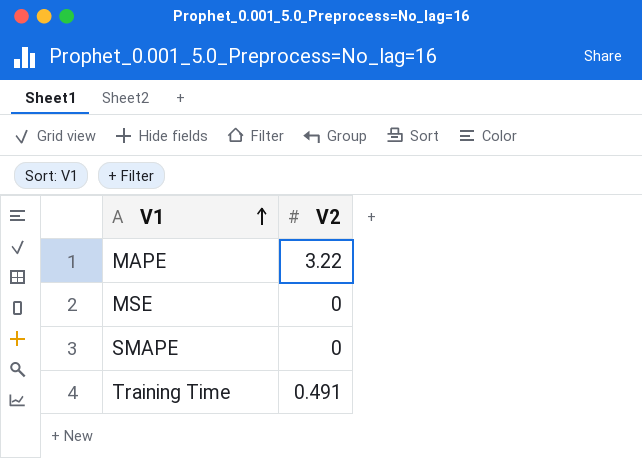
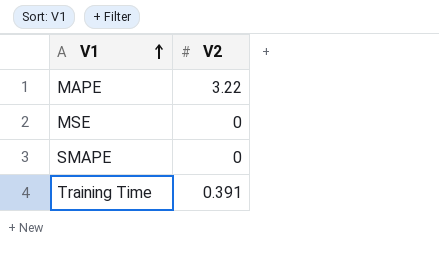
Training Time | V2: 0.491 -> 0.391

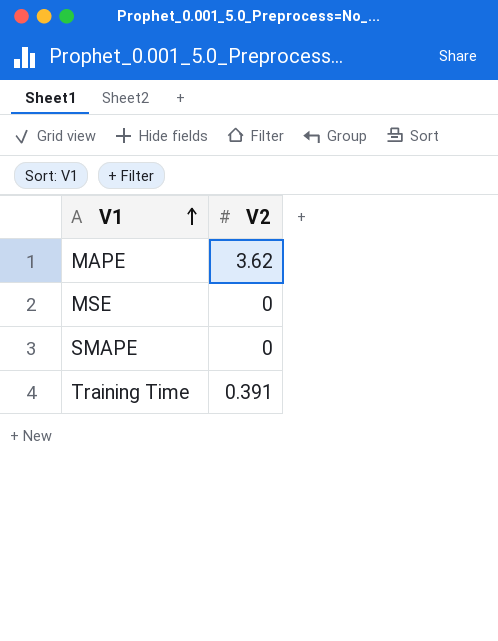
MAPE | V2: 3.22 -> 3.62

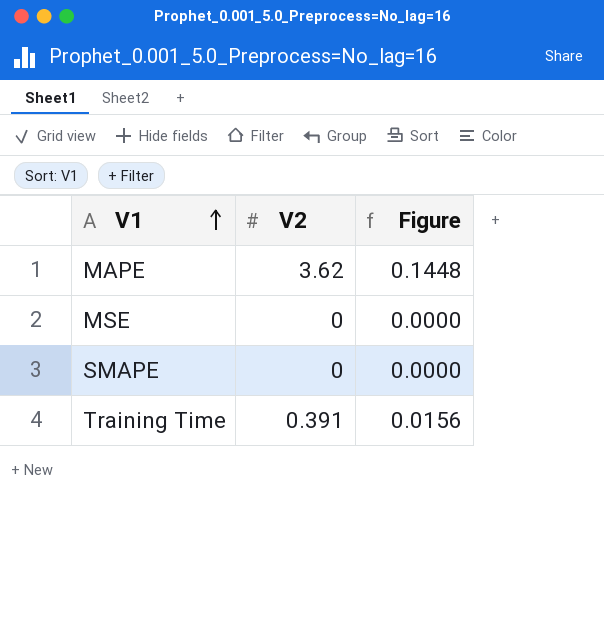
column Figure | formula: none -> [V2] * 0.04

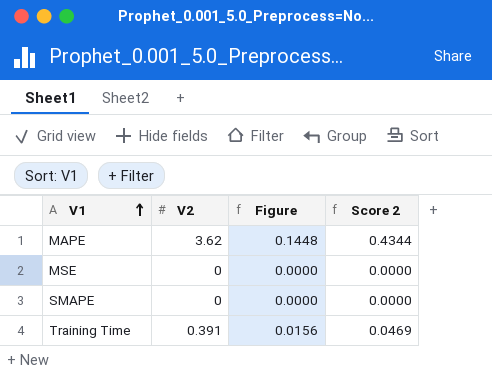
column Score 2 | formula: none -> [V2] * 0.12

